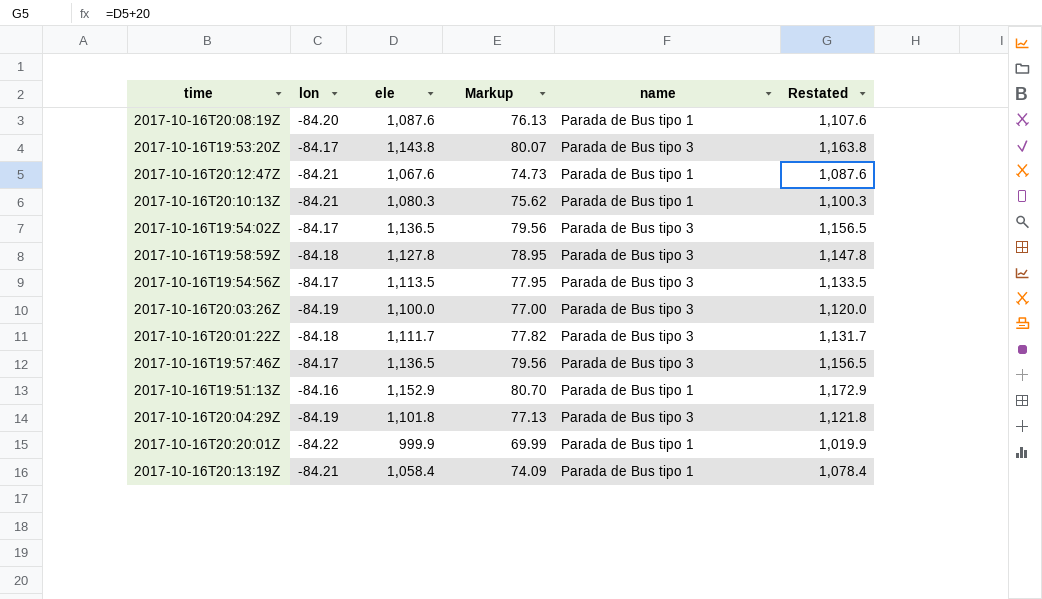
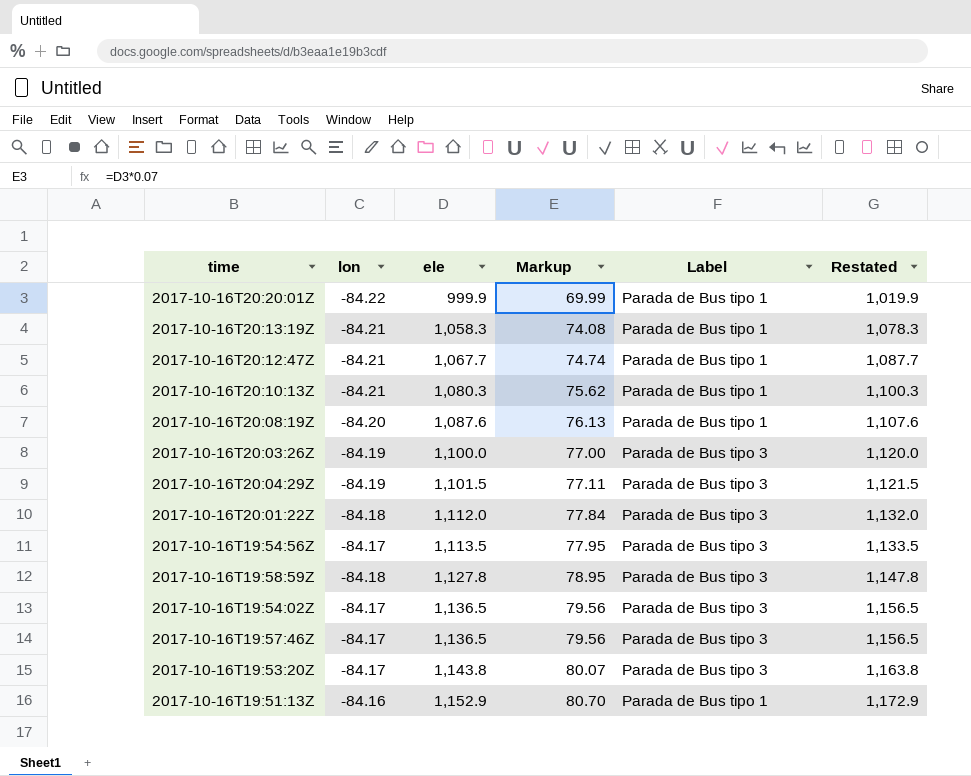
row order: none -> ele ascending
column name: name -> Label
2017-10-16T20:13:19Z | ele: 1,058.4 -> 1,058.3
2017-10-16T20:13:19Z | Markup: 74.09 -> 74.08
2017-10-16T20:13:19Z | Restated: 1,078.4 -> 1,078.3
2017-10-16T20:12:47Z | ele: 1,067.6 -> 1,067.7
2017-10-16T20:12:47Z | Markup: 74.73 -> 74.74
2017-10-16T20:12:47Z | Restated: 1,087.6 -> 1,087.7
2017-10-16T20:04:29Z | ele: 1,101.8 -> 1,101.5
2017-10-16T20:04:29Z | Markup: 77.13 -> 77.11
2017-10-16T20:04:29Z | Restated: 1,121.8 -> 1,121.5
2017-10-16T20:01:22Z | ele: 1,111.7 -> 1,112.0
2017-10-16T20:01:22Z | Markup: 77.82 -> 77.84
2017-10-16T20:01:22Z | Restated: 1,131.7 -> 1,132.0

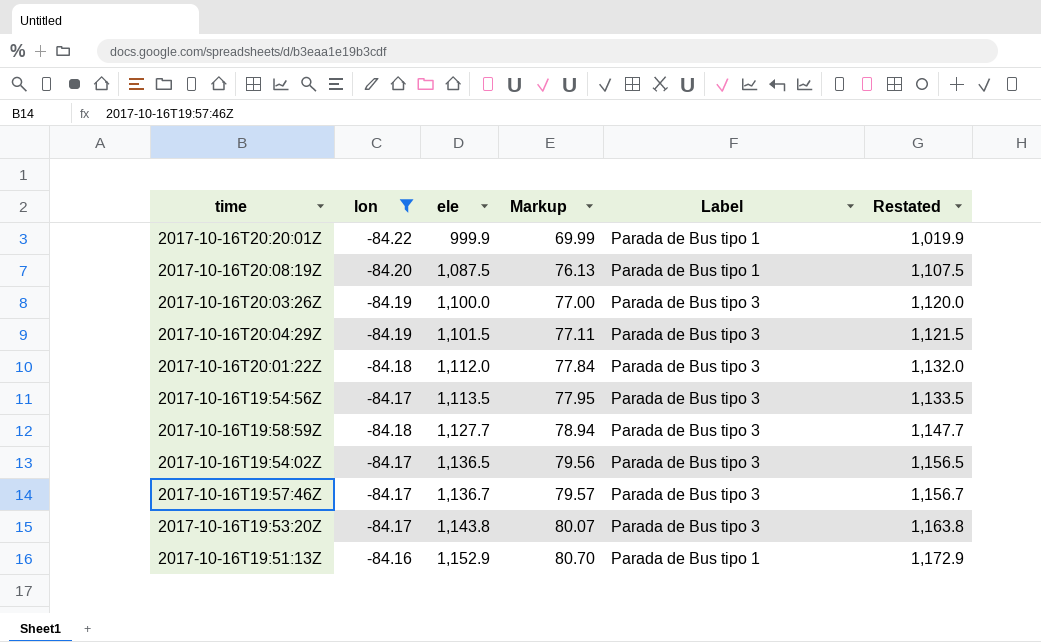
filter: none -> lon != -84.21
2017-10-16T20:08:19Z | ele: 1,087.6 -> 1,087.5
2017-10-16T20:08:19Z | Restated: 1,107.6 -> 1,107.5
2017-10-16T19:58:59Z | ele: 1,127.8 -> 1,127.7
2017-10-16T19:58:59Z | Markup: 78.95 -> 78.94
2017-10-16T19:58:59Z | Restated: 1,147.8 -> 1,147.7
2017-10-16T19:57:46Z | ele: 1,136.5 -> 1,136.7
2017-10-16T19:57:46Z | Markup: 79.56 -> 79.57
2017-10-16T19:57:46Z | Restated: 1,156.5 -> 1,156.7

